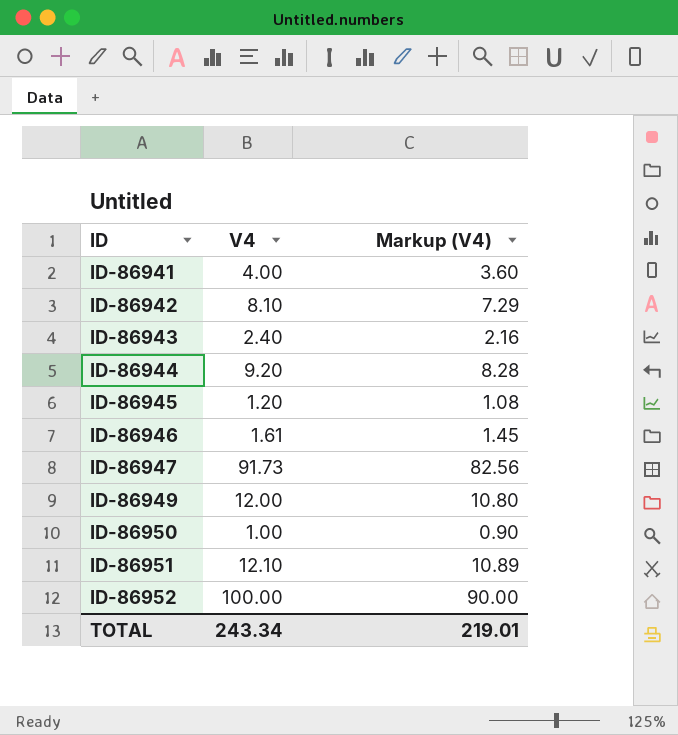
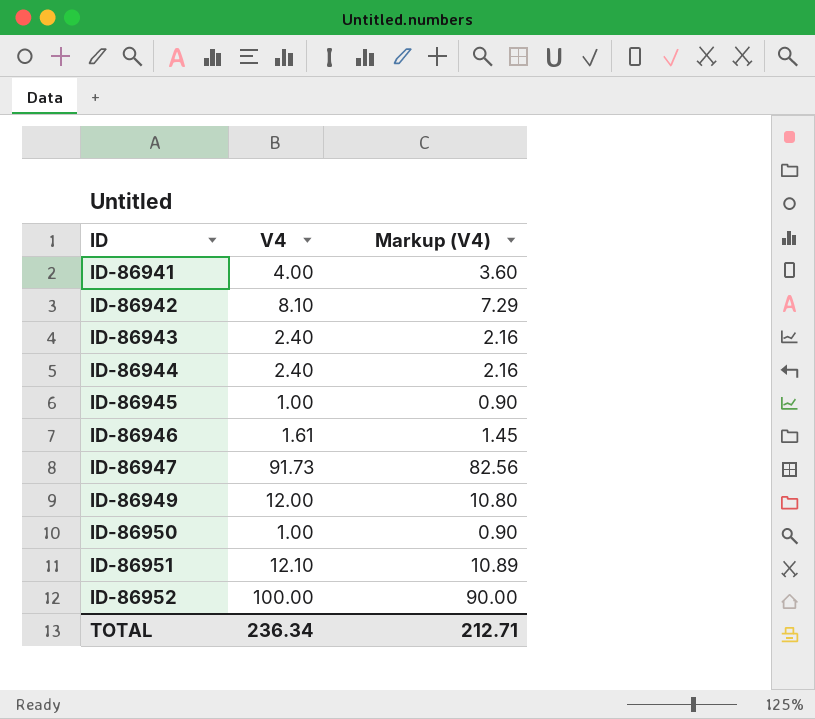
ID-86944 | V4: 9.20 -> 2.40
ID-86944 | Markup (V4): 8.28 -> 2.16
ID-86945 | V4: 1.20 -> 1.00
ID-86945 | Markup (V4): 1.08 -> 0.90
TOTAL | V4: 243.34 -> 236.34
TOTAL | Markup (V4): 219.01 -> 212.71

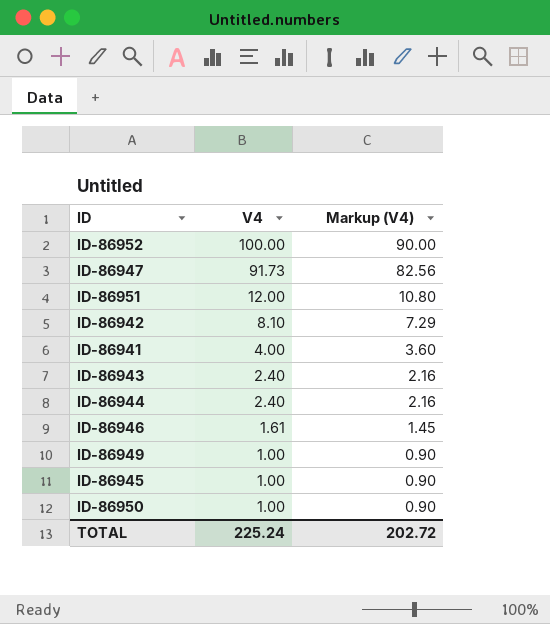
row order: ID ascending -> V4 descending
ID-86951 | V4: 12.10 -> 12.00
ID-86951 | Markup (V4): 10.89 -> 10.80
ID-86949 | V4: 12.00 -> 1.00
ID-86949 | Markup (V4): 10.80 -> 0.90
TOTAL | V4: 236.34 -> 225.24
TOTAL | Markup (V4): 212.71 -> 202.72

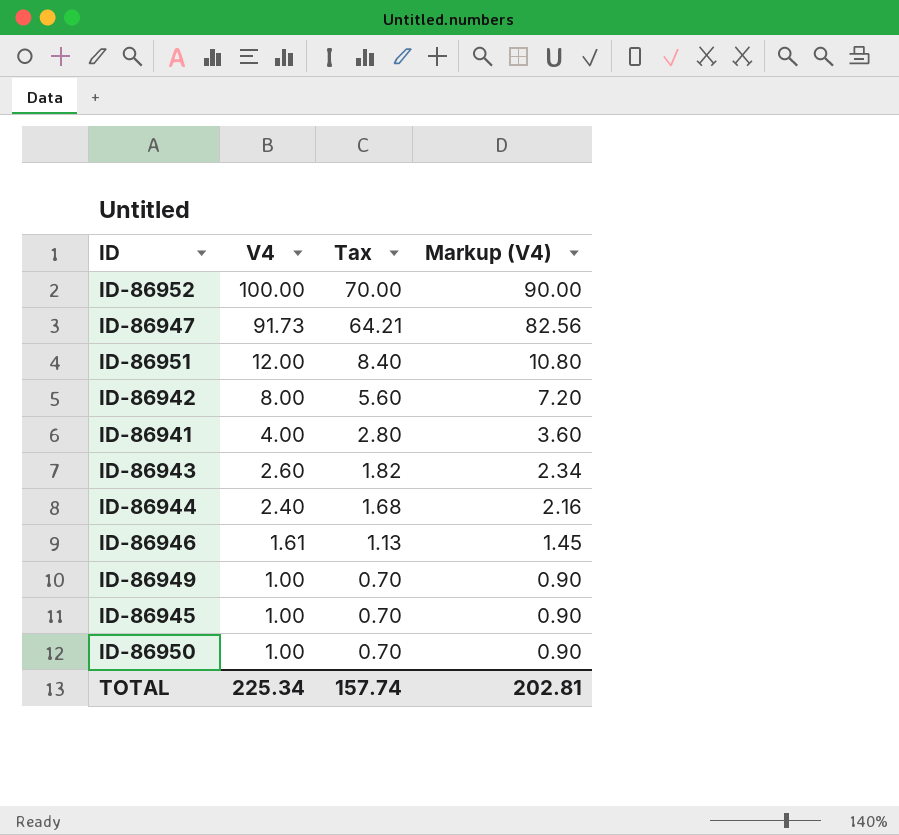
column Tax | formula: none -> [V4] * 0.7
ID-86942 | V4: 8.10 -> 8.00
ID-86942 | Markup (V4): 7.29 -> 7.20
ID-86943 | V4: 2.40 -> 2.60
ID-86943 | Markup (V4): 2.16 -> 2.34
TOTAL | V4: 225.24 -> 225.34
TOTAL | Markup (V4): 202.72 -> 202.81

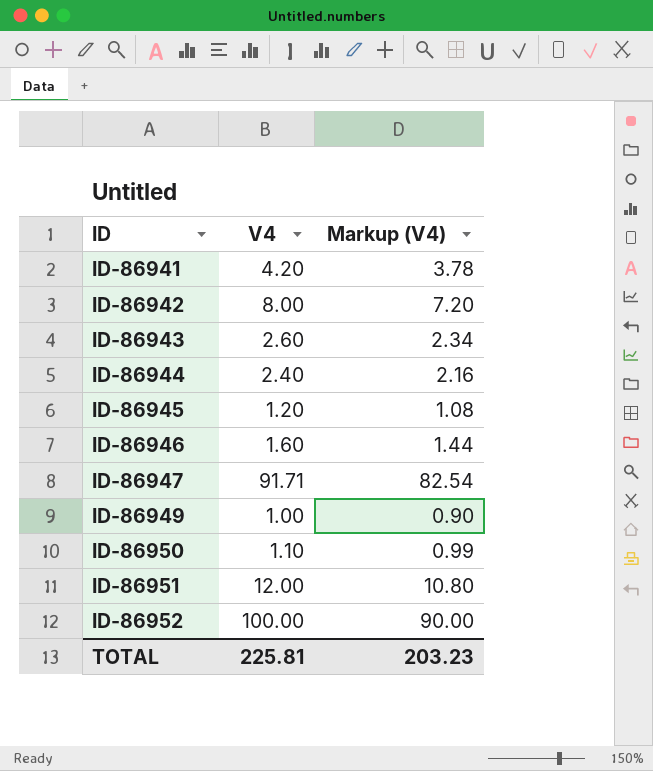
row order: V4 descending -> ID ascending
column Tax | formula: [V4] * 0.7 -> none
ID-86941 | V4: 4.00 -> 4.20
ID-86941 | Markup (V4): 3.60 -> 3.78
ID-86945 | V4: 1.00 -> 1.20
ID-86945 | Markup (V4): 0.90 -> 1.08
ID-86946 | V4: 1.61 -> 1.60
ID-86946 | Markup (V4): 1.45 -> 1.44
ID-86947 | V4: 91.73 -> 91.71
ID-86947 | Markup (V4): 82.56 -> 82.54
ID-86950 | V4: 1.00 -> 1.10
ID-86950 | Markup (V4): 0.90 -> 0.99
TOTAL | V4: 225.34 -> 225.81
TOTAL | Markup (V4): 202.81 -> 203.23

